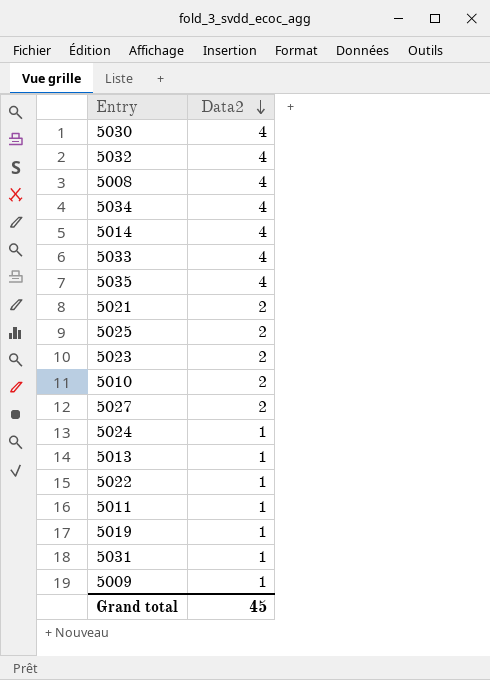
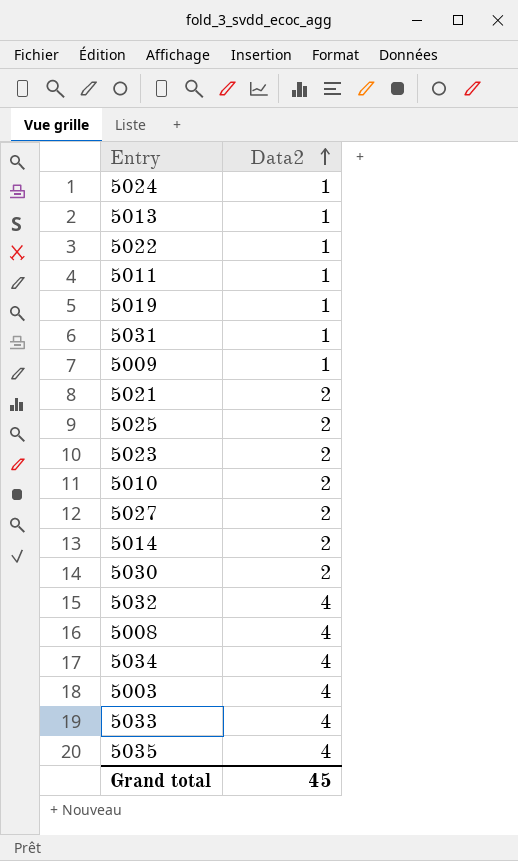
row order: Data2 descending -> Data2 ascending
5014 | Data2: 4 -> 2
5030 | Data2: 4 -> 2
row 5003: none -> 4

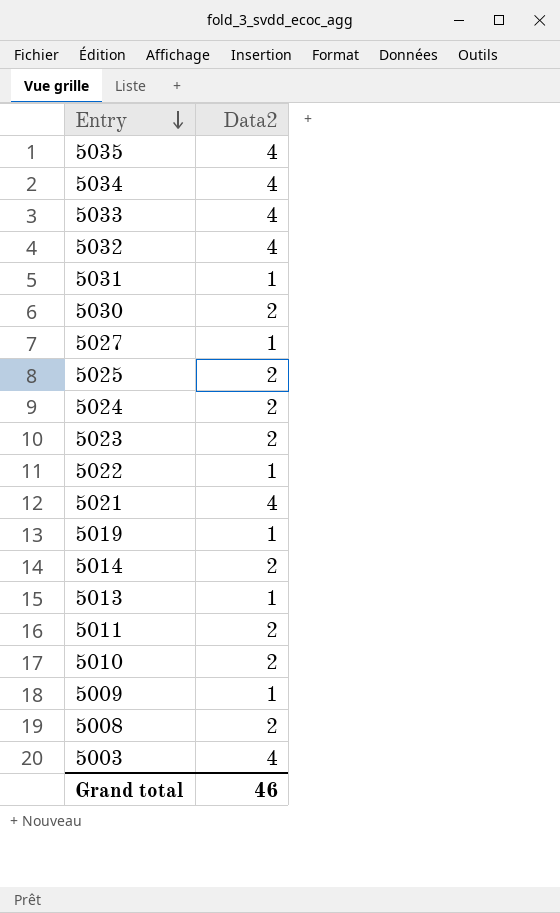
row order: Data2 ascending -> Entry descending
5027 | Data2: 2 -> 1
5024 | Data2: 1 -> 2
5021 | Data2: 2 -> 4
5011 | Data2: 1 -> 2
5008 | Data2: 4 -> 2
Grand total | Data2: 45 -> 46

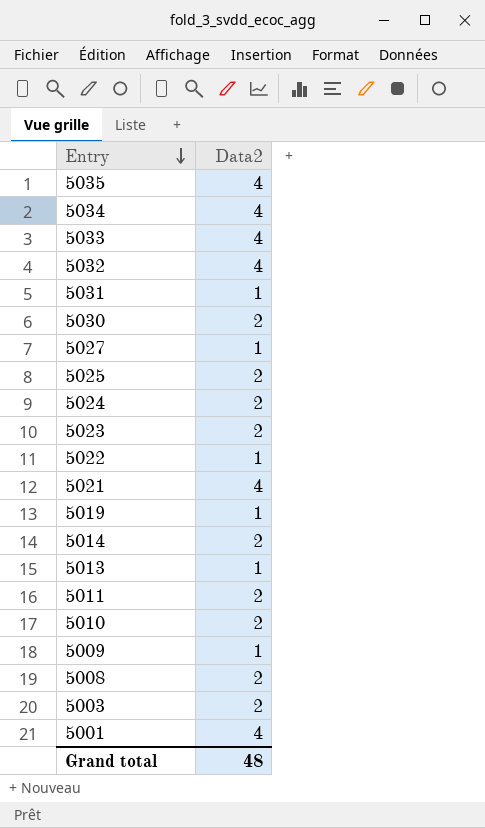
5003 | Data2: 4 -> 2
row 5001: none -> 4
Grand total | Data2: 46 -> 48

